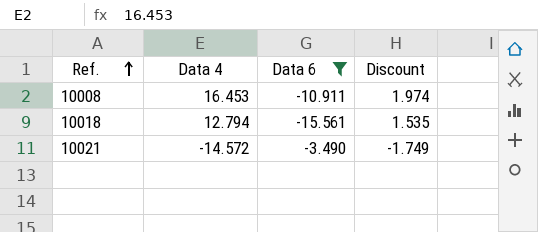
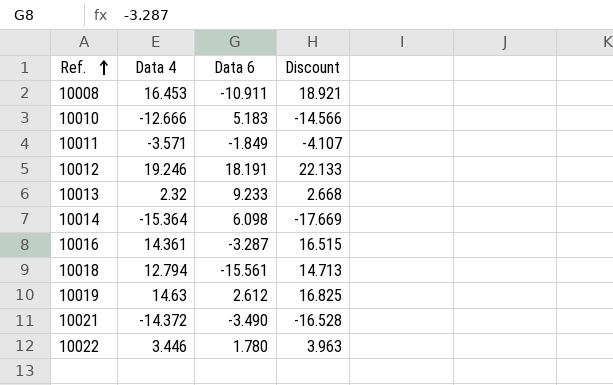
filter: Data 6 <= -3.490 -> none
column Discount | formula: [Data 4] * 0.12 -> [Data 4] * 1.15
10021 | Data 4: -14.572 -> -14.372

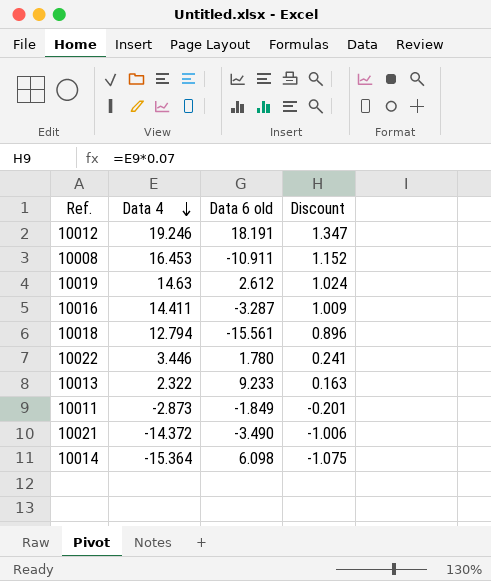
row order: Ref. ascending -> Data 4 descending
column name: Data 6 -> Data 6 old
column Discount | formula: [Data 4] * 1.15 -> [Data 4] * 0.07
row 10010: -12.666 | 5.183 | -14.566 -> none
10016 | Data 4: 14.361 -> 14.411
10013 | Data 4: 2.32 -> 2.322
10011 | Data 4: -3.571 -> -2.873

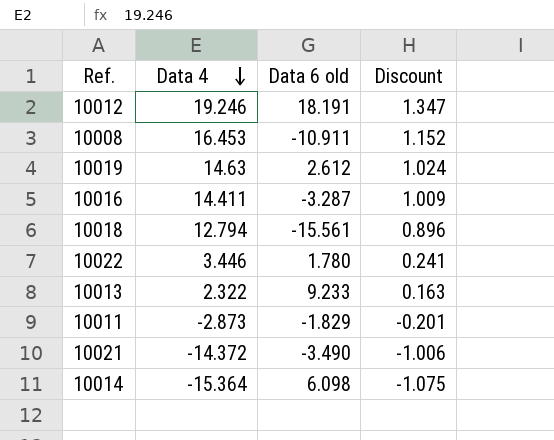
10011 | Data 6 old: -1.849 -> -1.829

